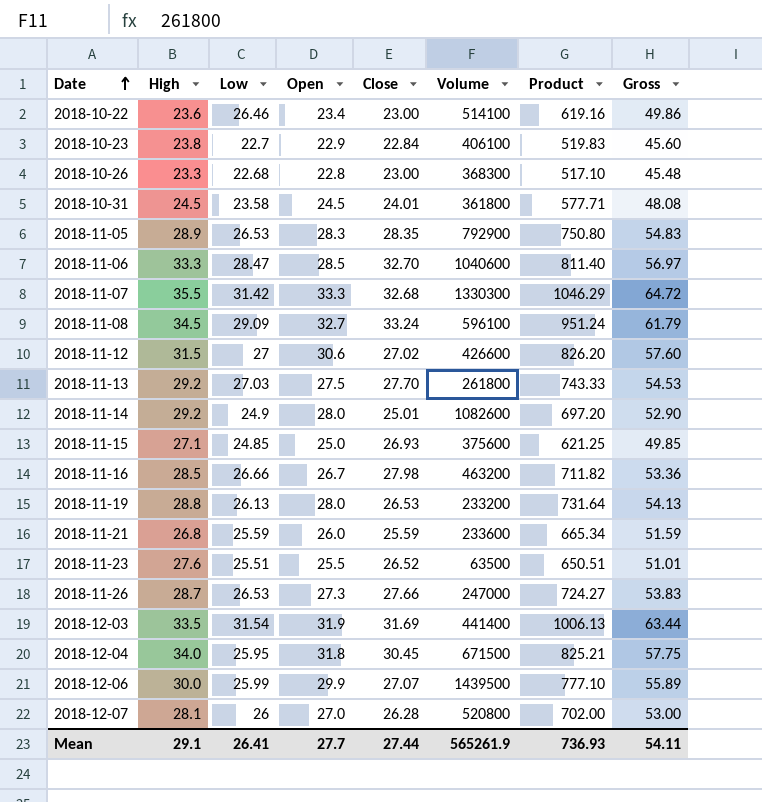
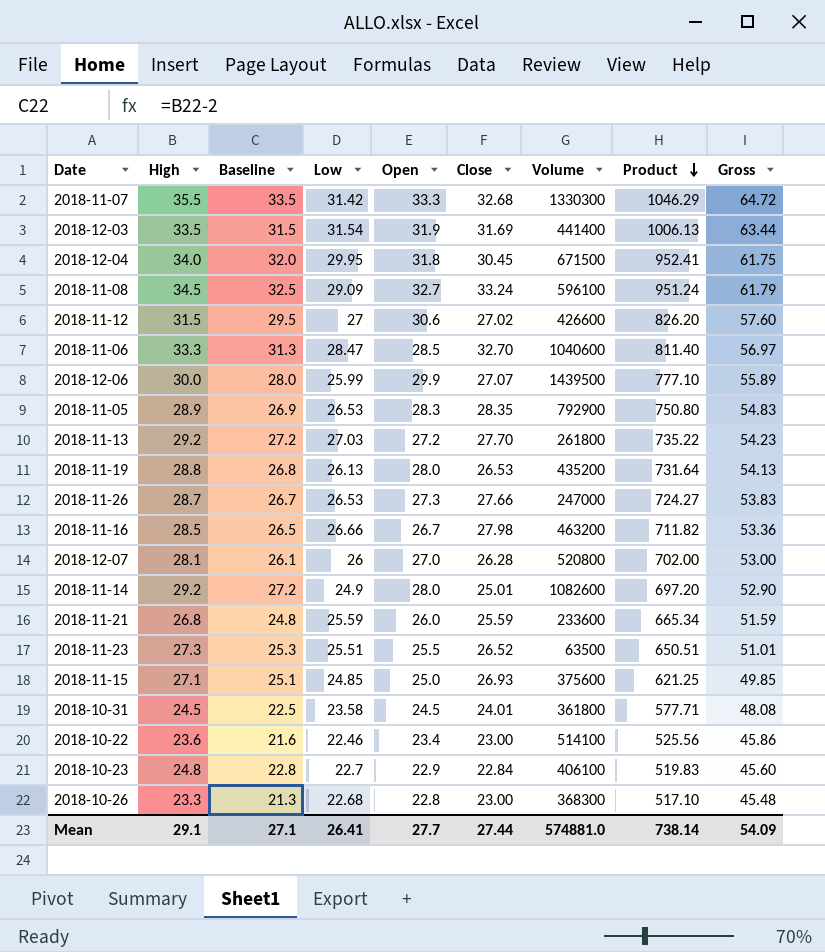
row order: Date ascending -> Product descending
column Baseline | formula: none -> [High] - 2
2018-12-04 | Low: 25.95 -> 29.95
2018-12-04 | Product: 825.21 -> 952.41
2018-12-04 | Gross: 57.75 -> 61.75
2018-11-13 | Open: 27.5 -> 27.2
2018-11-13 | Product: 743.33 -> 735.22
2018-11-13 | Gross: 54.53 -> 54.23
2018-11-19 | Volume: 233200 -> 435200
2018-11-23 | High: 27.6 -> 27.3
2018-10-22 | Low: 26.46 -> 22.46
2018-10-22 | Product: 619.16 -> 525.56
2018-10-22 | Gross: 49.86 -> 45.86
2018-10-23 | High: 23.8 -> 24.8
Mean | Volume: 565261.9 -> 574881.0
Mean | Product: 736.93 -> 738.14
Mean | Gross: 54.11 -> 54.09

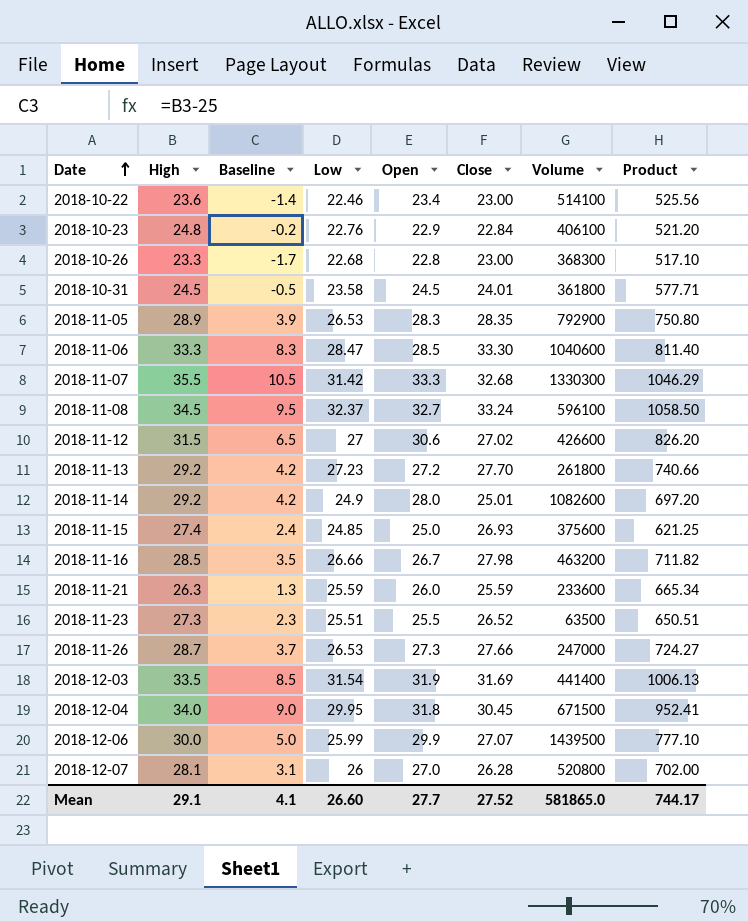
row order: Product descending -> Date ascending
column Gross | formula: [Low] + [Open] -> none
column Baseline | formula: [High] - 2 -> [High] - 25
row 2018-11-19: 28.8 | 26.8 | 26.13 | 28.0 | 26.53 | 435200 | 731.64 | 54.13 -> none
2018-10-23 | Low: 22.7 -> 22.76
2018-10-23 | Product: 519.83 -> 521.20
2018-11-06 | Close: 32.70 -> 33.30
2018-11-08 | Low: 29.09 -> 32.37
2018-11-08 | Product: 951.24 -> 1058.50
2018-11-13 | Low: 27.03 -> 27.23
2018-11-13 | Product: 735.22 -> 740.66
2018-11-15 | High: 27.1 -> 27.4
2018-11-21 | High: 26.8 -> 26.3
Mean | Baseline: 27.1 -> 4.1
Mean | Low: 26.41 -> 26.60
Mean | Close: 27.44 -> 27.52
Mean | Volume: 574881.0 -> 581865.0
Mean | Product: 738.14 -> 744.17

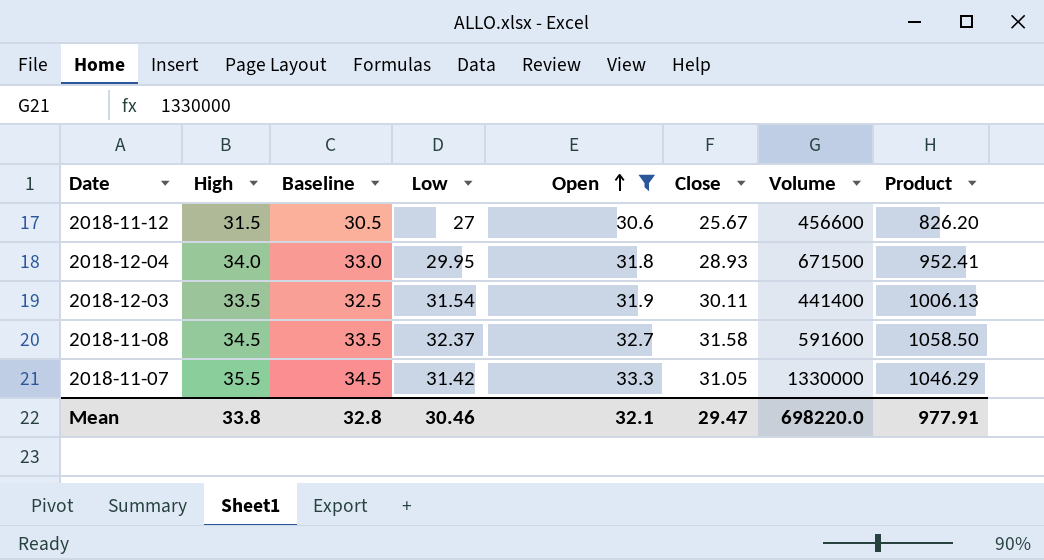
filter: none -> Open >= 30.6
row order: Date ascending -> Open ascending
column Baseline | formula: [High] - 25 -> [High] - 1
2018-11-12 | Close: 27.02 -> 25.67
2018-11-12 | Volume: 426600 -> 456600
2018-12-04 | Close: 30.45 -> 28.93
2018-12-03 | Close: 31.69 -> 30.11
2018-11-08 | Close: 33.24 -> 31.58
2018-11-08 | Volume: 596100 -> 591600
2018-11-07 | Close: 32.68 -> 31.05
2018-11-07 | Volume: 1330300 -> 1330000
Mean | High: 29.1 -> 33.8
Mean | Baseline: 4.1 -> 32.8
Mean | Low: 26.60 -> 30.46
Mean | Open: 27.7 -> 32.1
Mean | Close: 27.52 -> 29.47
Mean | Volume: 581865.0 -> 698220.0
Mean | Product: 744.17 -> 977.91

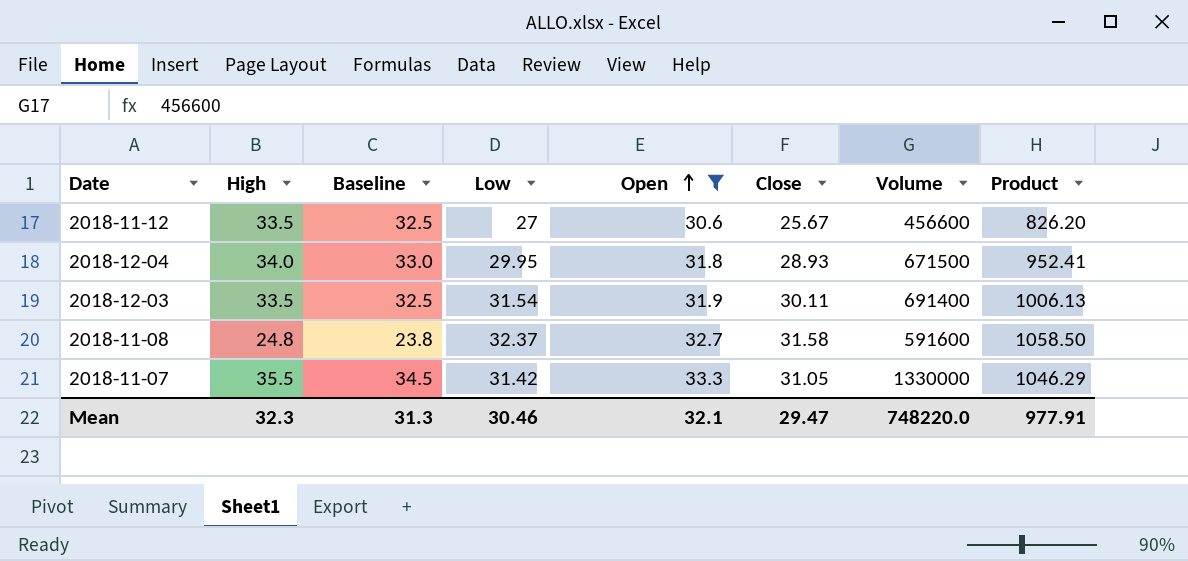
2018-11-12 | High: 31.5 -> 33.5
2018-11-12 | Baseline: 30.5 -> 32.5
2018-12-03 | Volume: 441400 -> 691400
2018-11-08 | High: 34.5 -> 24.8
2018-11-08 | Baseline: 33.5 -> 23.8
Mean | High: 33.8 -> 32.3
Mean | Baseline: 32.8 -> 31.3
Mean | Volume: 698220.0 -> 748220.0

